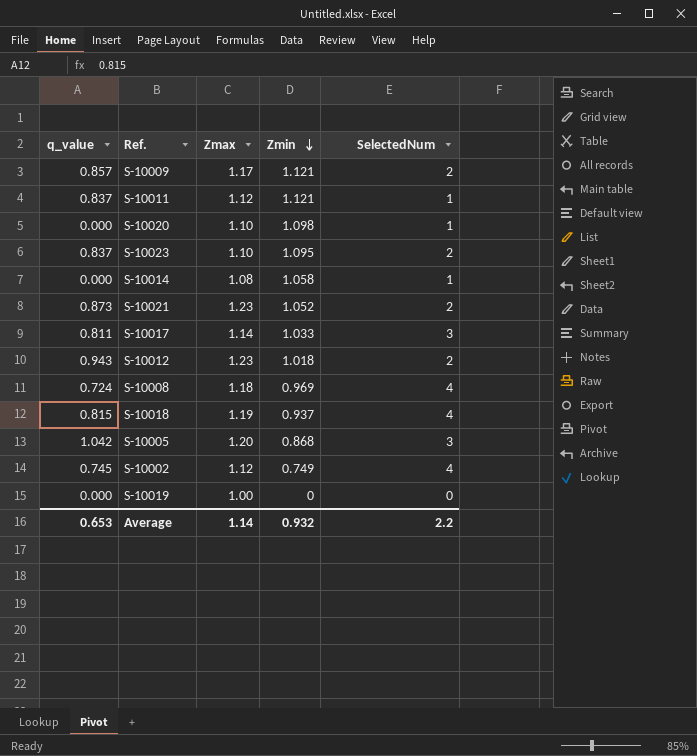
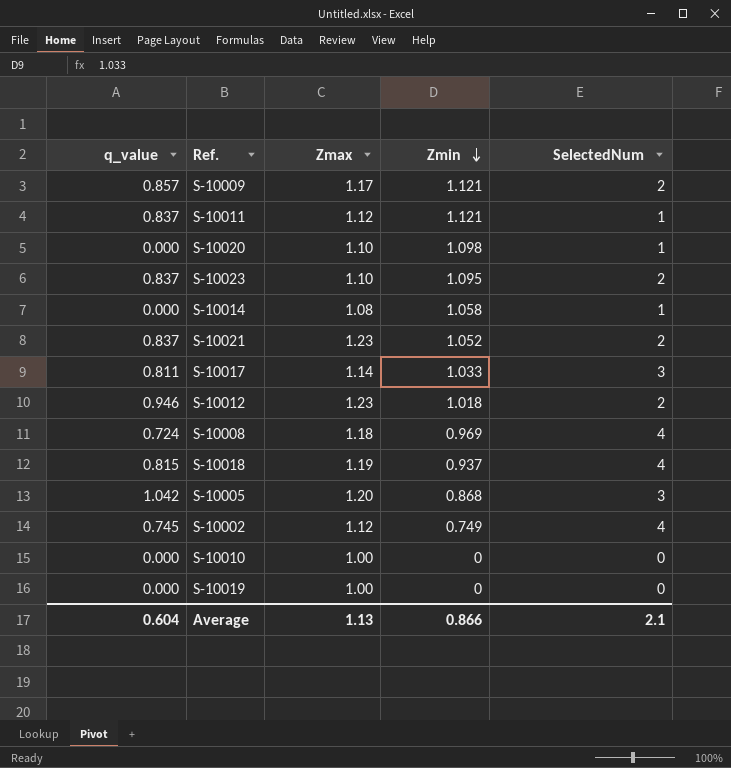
S-10021 | q_value: 0.873 -> 0.837
S-10012 | q_value: 0.943 -> 0.946
row S-10010: none -> 0.000 | 1.00 | 0 | 0
Average | q_value: 0.653 -> 0.604
Average | Zmax: 1.14 -> 1.13
Average | Zmin: 0.932 -> 0.866
Average | SelectedNum: 2.2 -> 2.1

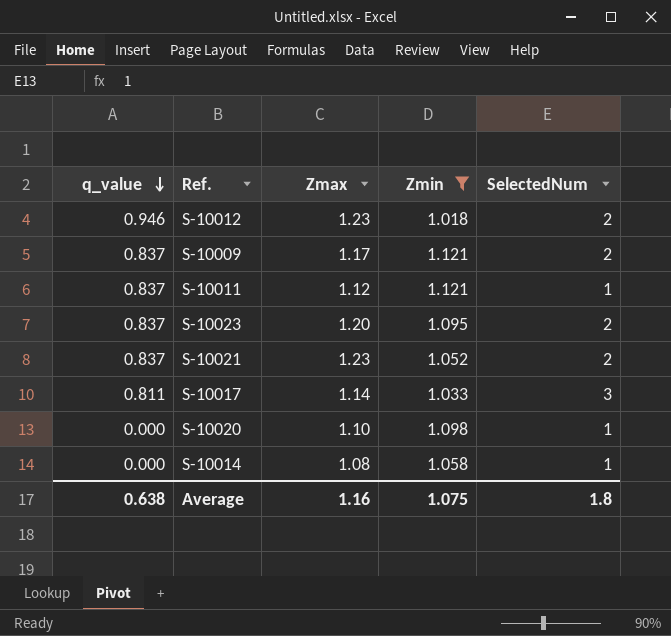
filter: none -> Zmin >= 1.018
row order: Zmin descending -> q_value descending
S-10009 | q_value: 0.857 -> 0.837
S-10023 | Zmax: 1.10 -> 1.20
Average | q_value: 0.604 -> 0.638
Average | Zmax: 1.13 -> 1.16
Average | Zmin: 0.866 -> 1.075
Average | SelectedNum: 2.1 -> 1.8

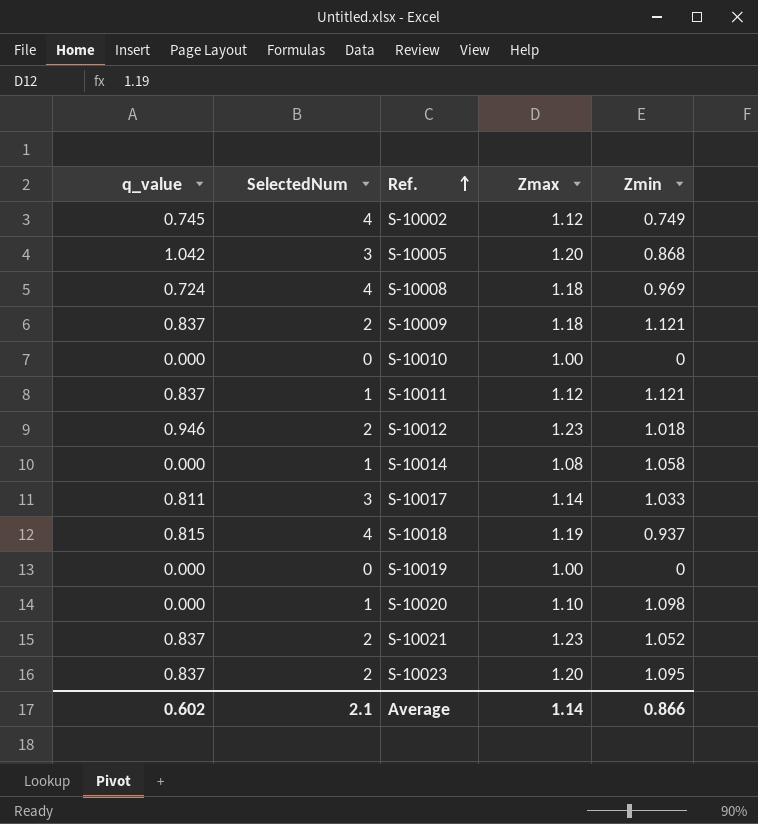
filter: Zmin >= 1.018 -> none
row order: q_value descending -> Ref. ascending
column SelectedNum | position: 5 -> 2
S-10009 | Zmax: 1.17 -> 1.18
Average | q_value: 0.638 -> 0.602
Average | SelectedNum: 1.8 -> 2.1
Average | Zmax: 1.16 -> 1.14
Average | Zmin: 1.075 -> 0.866

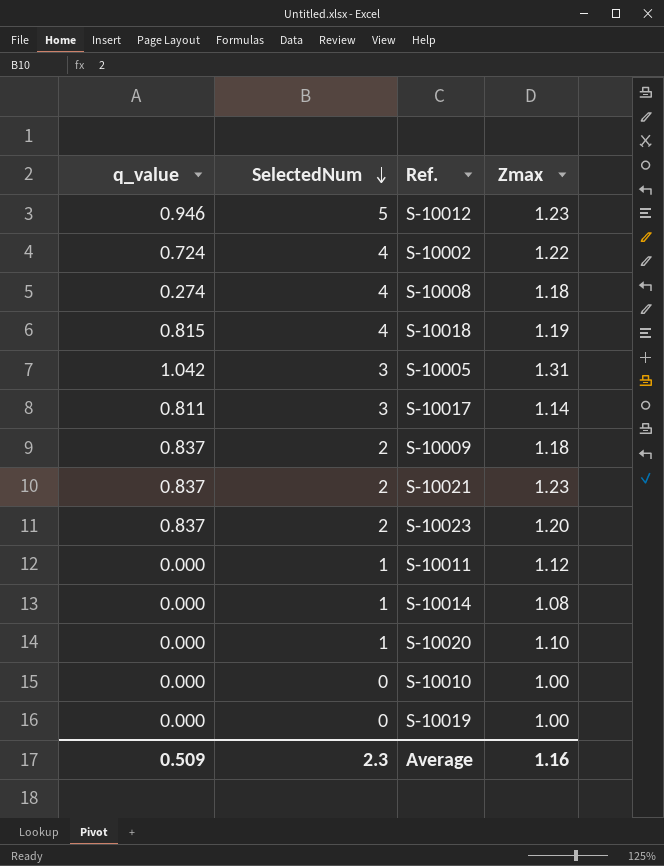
row order: Ref. ascending -> SelectedNum descending
column Zmin | position: 5 -> none
S-10012 | SelectedNum: 2 -> 5
S-10002 | q_value: 0.745 -> 0.724
S-10002 | Zmax: 1.12 -> 1.22
S-10008 | q_value: 0.724 -> 0.274
S-10005 | Zmax: 1.20 -> 1.31
S-10011 | q_value: 0.837 -> 0.000
Average | q_value: 0.602 -> 0.509
Average | SelectedNum: 2.1 -> 2.3
Average | Zmax: 1.14 -> 1.16

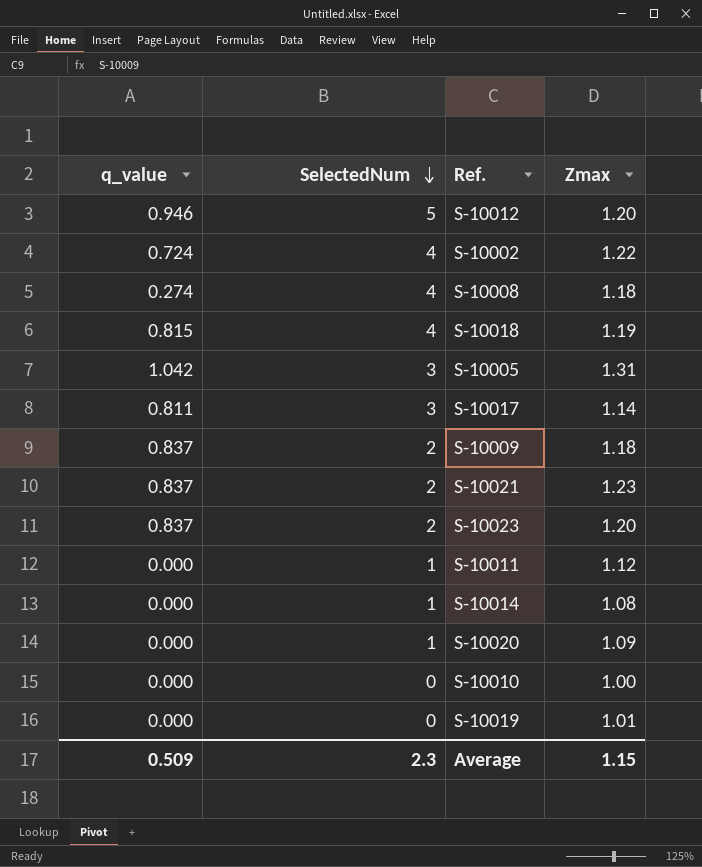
S-10012 | Zmax: 1.23 -> 1.20
S-10020 | Zmax: 1.10 -> 1.09
S-10019 | Zmax: 1.00 -> 1.01
Average | Zmax: 1.16 -> 1.15

